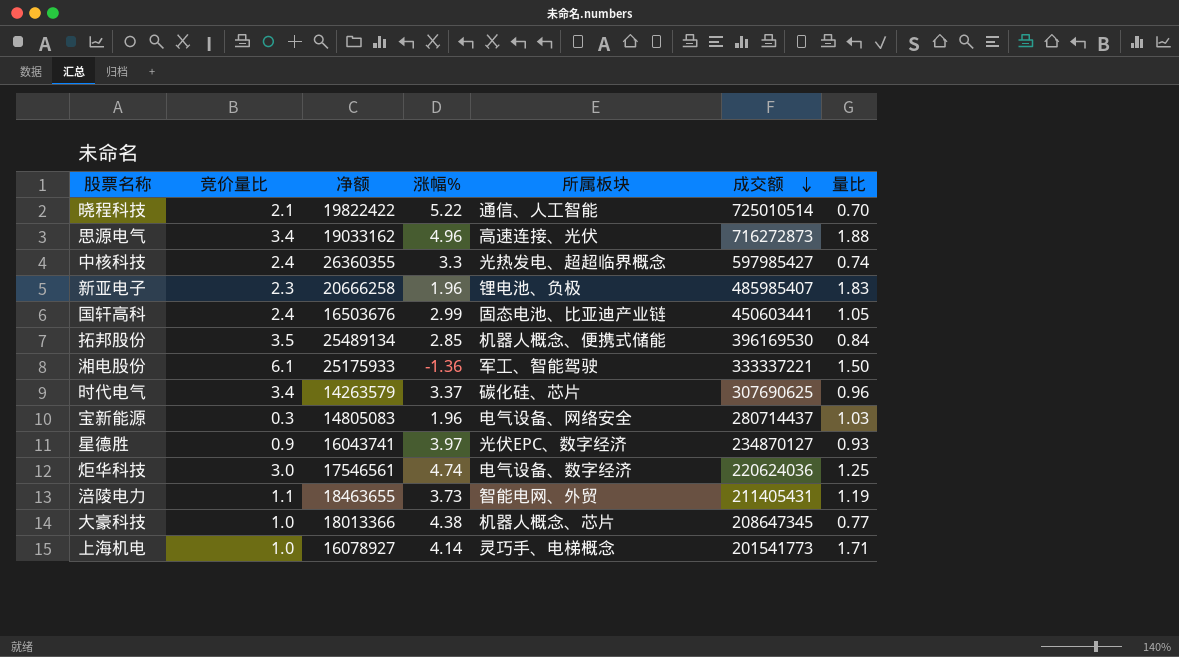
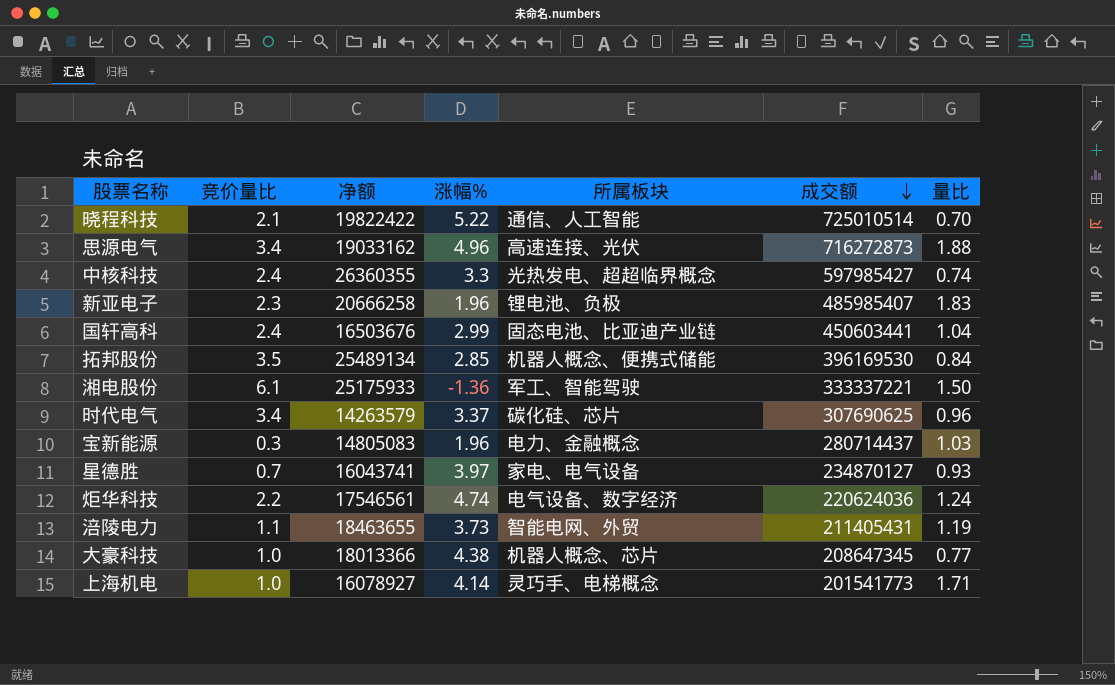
国轩高科 | 量比: 1.05 -> 1.04
宝新能源 | 所属板块: 电气设备、网络安全 -> 电力、金融概念
星德胜 | 竞价量比: 0.9 -> 0.7
星德胜 | 所属板块: 光伏EPC、数字经济 -> 家电、电气设备
炬华科技 | 竞价量比: 3.0 -> 2.2
炬华科技 | 量比: 1.25 -> 1.24

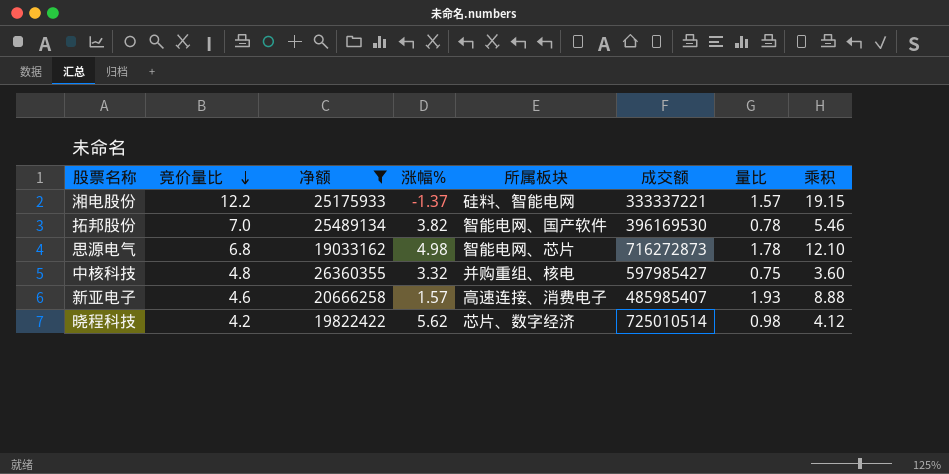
filter: none -> 净额 >= 19033162
row order: 成交额 descending -> 竞价量比 descending
column 乘积 | formula: none -> [竞价量比] * [量比]
湘电股份 | 竞价量比: 6.1 -> 12.2
湘电股份 | 涨幅%: -1.36 -> -1.37
湘电股份 | 所属板块: 军工、智能驾驶 -> 硅料、智能电网
湘电股份 | 量比: 1.50 -> 1.57
拓邦股份 | 竞价量比: 3.5 -> 7.0
拓邦股份 | 涨幅%: 2.85 -> 3.82
拓邦股份 | 所属板块: 机器人概念、便携式储能 -> 智能电网、国产软件
拓邦股份 | 量比: 0.84 -> 0.78
思源电气 | 竞价量比: 3.4 -> 6.8
思源电气 | 涨幅%: 4.96 -> 4.98
思源电气 | 所属板块: 高速连接、光伏 -> 智能电网、芯片
思源电气 | 量比: 1.88 -> 1.78
中核科技 | 竞价量比: 2.4 -> 4.8
中核科技 | 涨幅%: 3.3 -> 3.32
中核科技 | 所属板块: 光热发电、超超临界概念 -> 并购重组、核电
中核科技 | 量比: 0.74 -> 0.75
新亚电子 | 竞价量比: 2.3 -> 4.6
新亚电子 | 涨幅%: 1.96 -> 1.57
新亚电子 | 所属板块: 锂电池、负极 -> 高速连接、消费电子
新亚电子 | 量比: 1.83 -> 1.93
晓程科技 | 竞价量比: 2.1 -> 4.2
晓程科技 | 涨幅%: 5.22 -> 5.62
晓程科技 | 所属板块: 通信、人工智能 -> 芯片、数字经济
晓程科技 | 量比: 0.70 -> 0.98

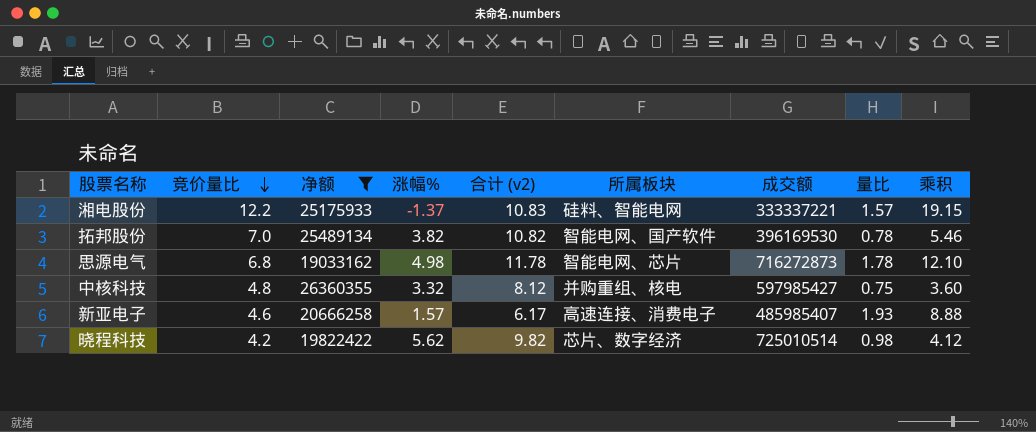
column 合计 (v2) | formula: none -> [竞价量比] + [涨幅%]

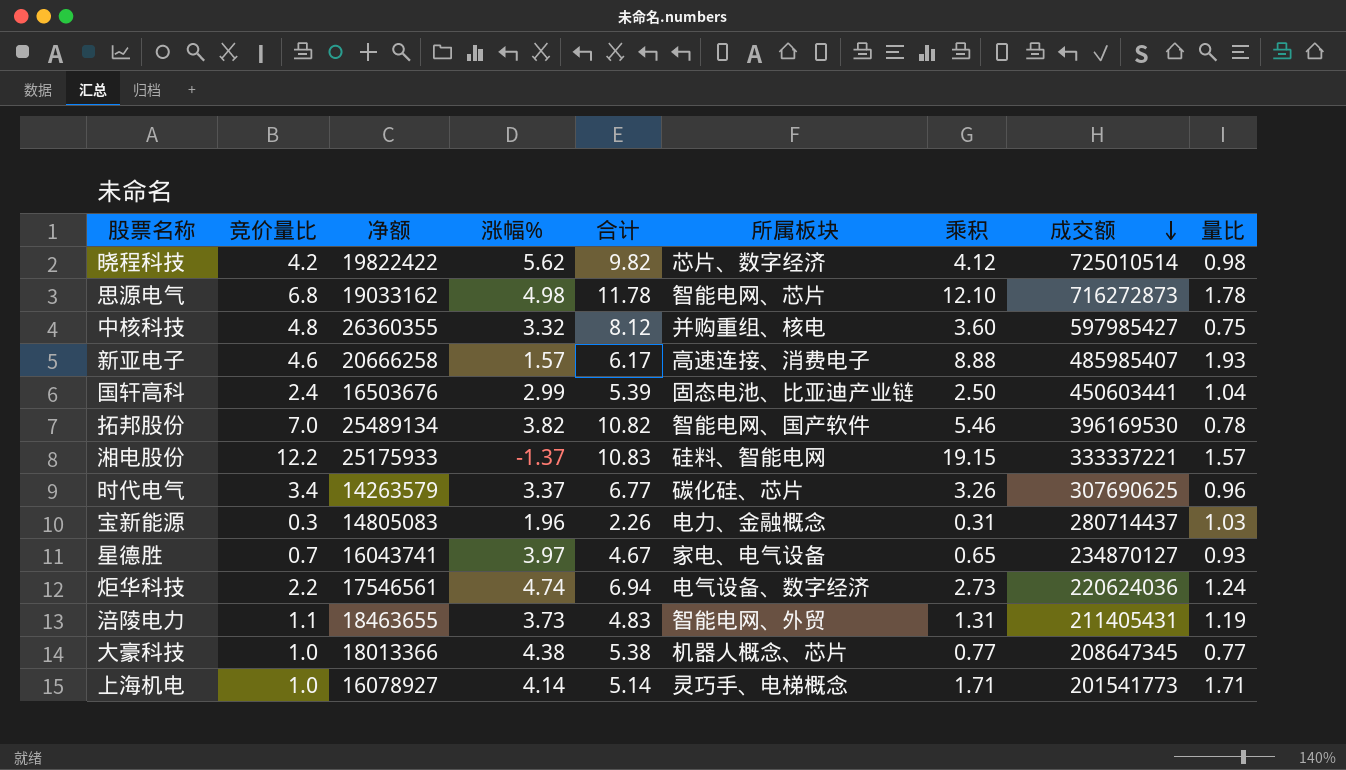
filter: 净额 >= 19033162 -> none
row order: 竞价量比 descending -> 成交额 descending
column name: 合计 (v2) -> 合计
column 乘积 | position: 9 -> 7

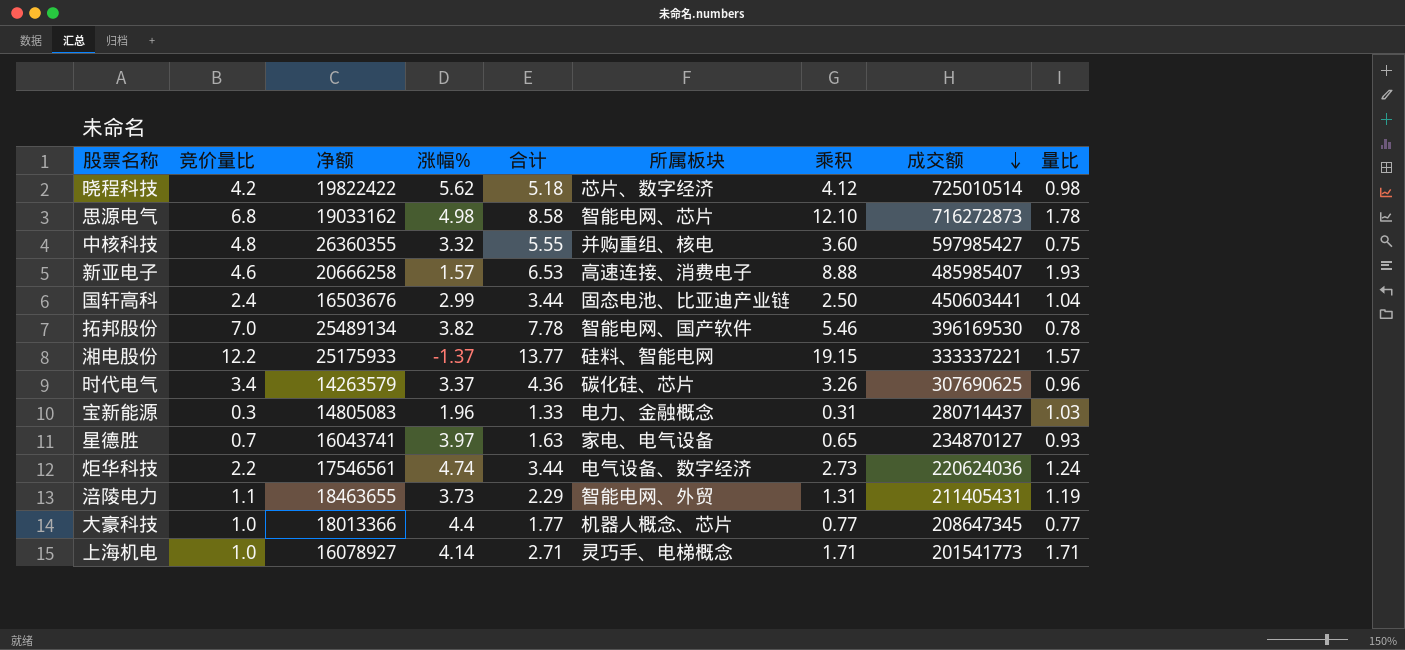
column 合计 | formula: [竞价量比] + [涨幅%] -> [竞价量比] + [量比]
大豪科技 | 涨幅%: 4.38 -> 4.4

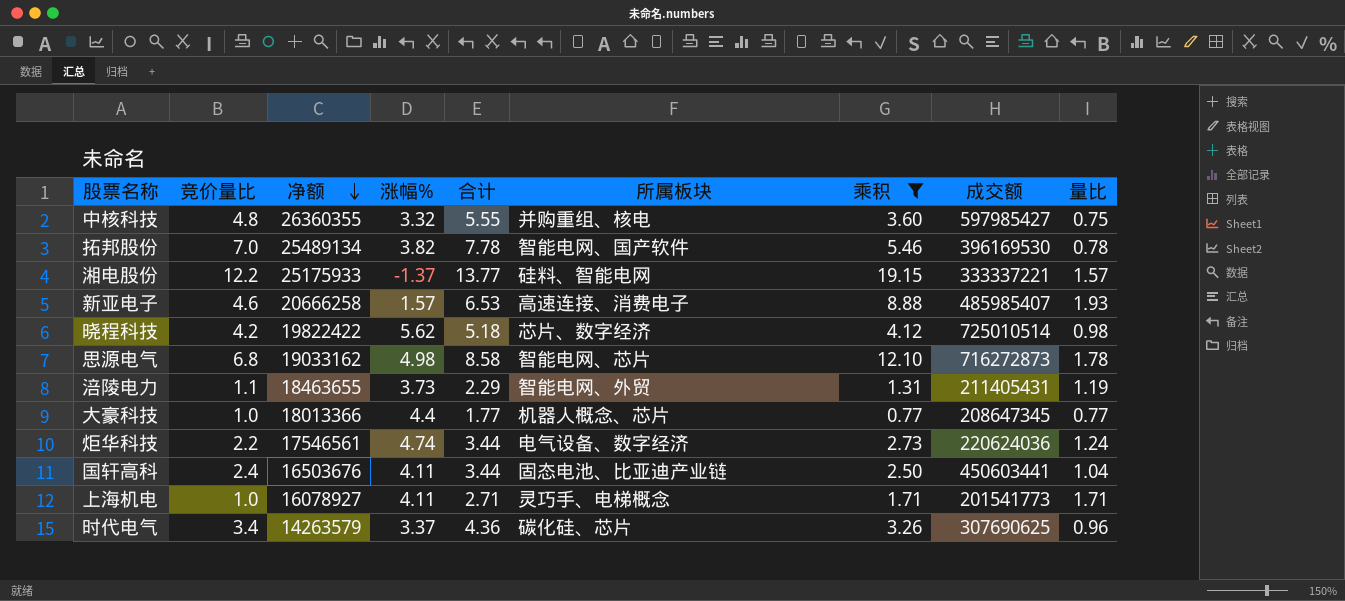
filter: none -> 乘积 >= 0.77
row order: 成交额 descending -> 净额 descending
国轩高科 | 涨幅%: 2.99 -> 4.11
上海机电 | 涨幅%: 4.14 -> 4.11

